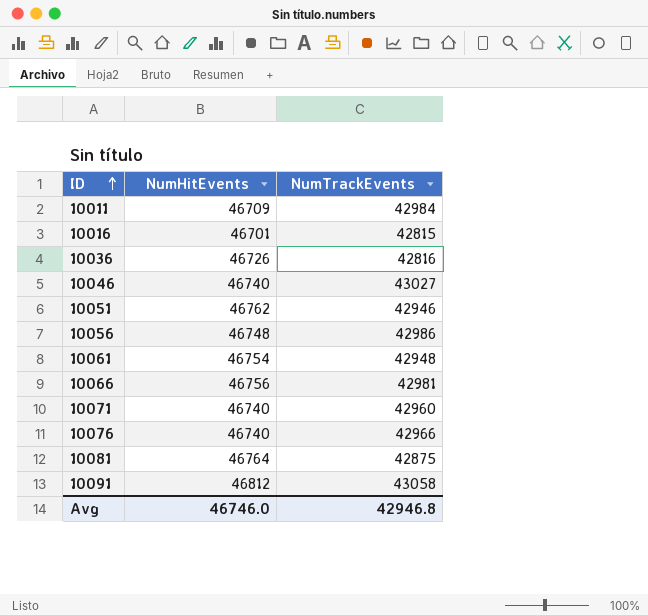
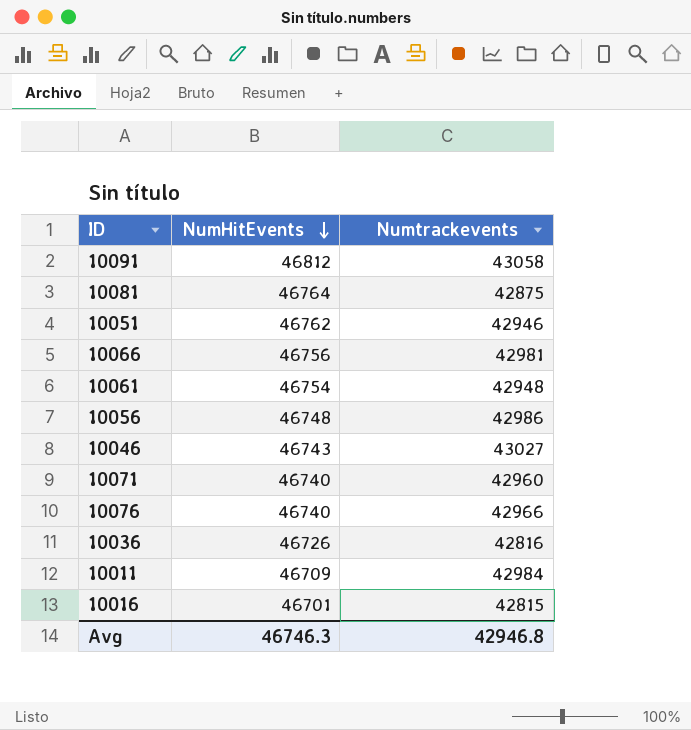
row order: ID ascending -> NumHitEvents descending
column name: NumTrackEvents -> Numtrackevents
10046 | NumHitEvents: 46740 -> 46743
Avg | NumHitEvents: 46746.0 -> 46746.3

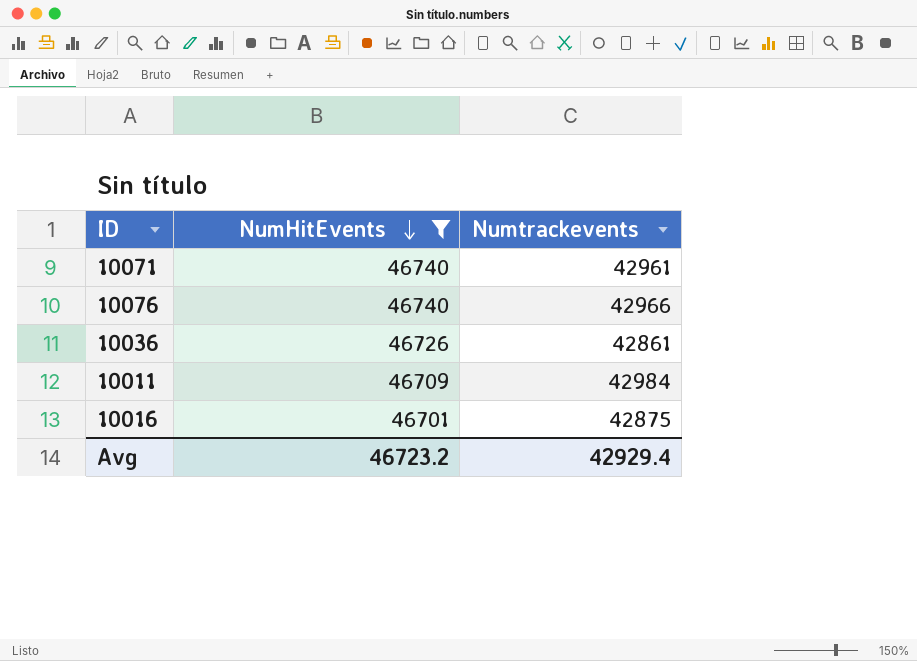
filter: none -> NumHitEvents <= 46740
10071 | Numtrackevents: 42960 -> 42961
10036 | Numtrackevents: 42816 -> 42861
10016 | Numtrackevents: 42815 -> 42875
Avg | NumHitEvents: 46746.3 -> 46723.2
Avg | Numtrackevents: 42946.8 -> 42929.4

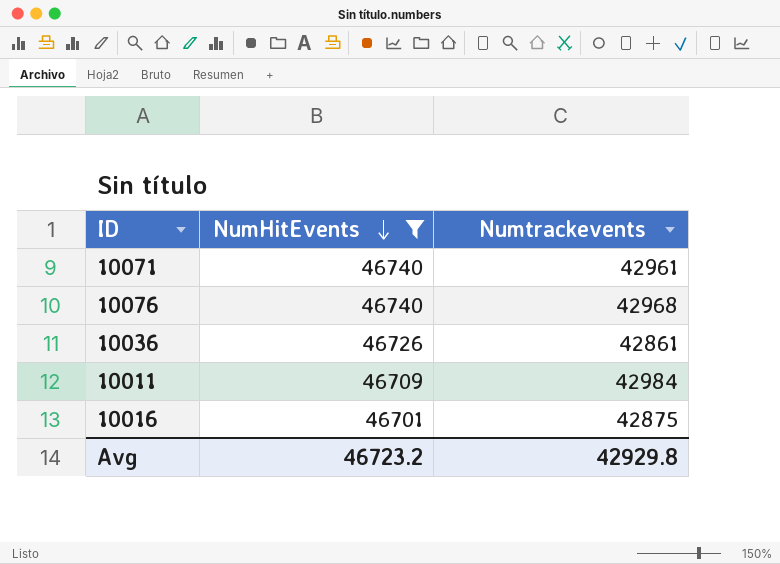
10076 | Numtrackevents: 42966 -> 42968
Avg | Numtrackevents: 42929.4 -> 42929.8

